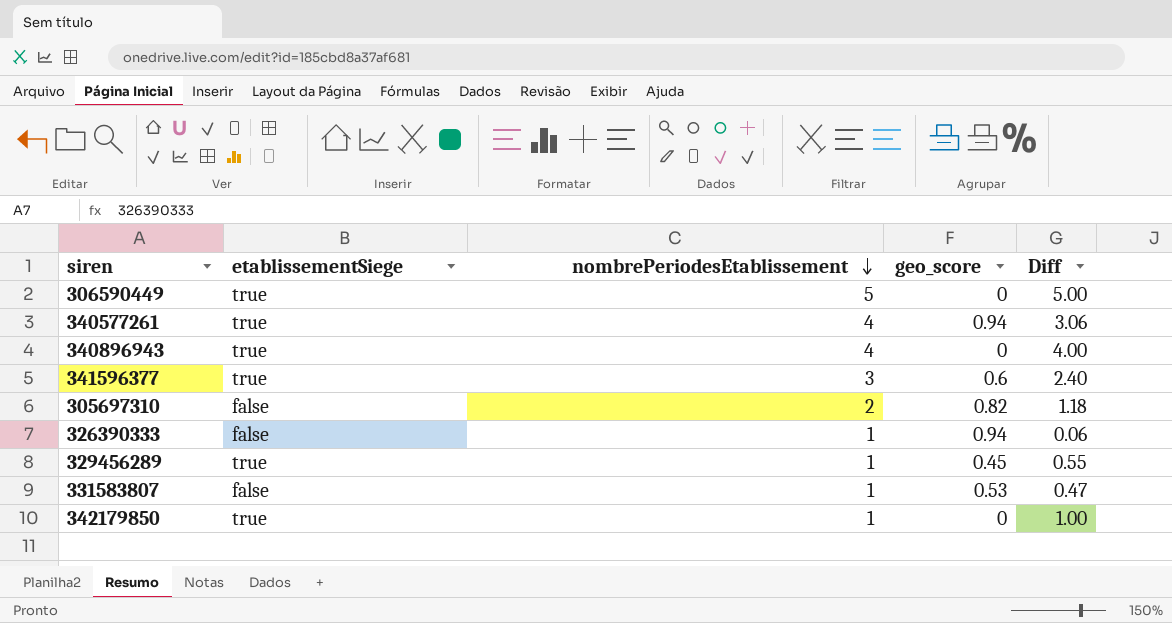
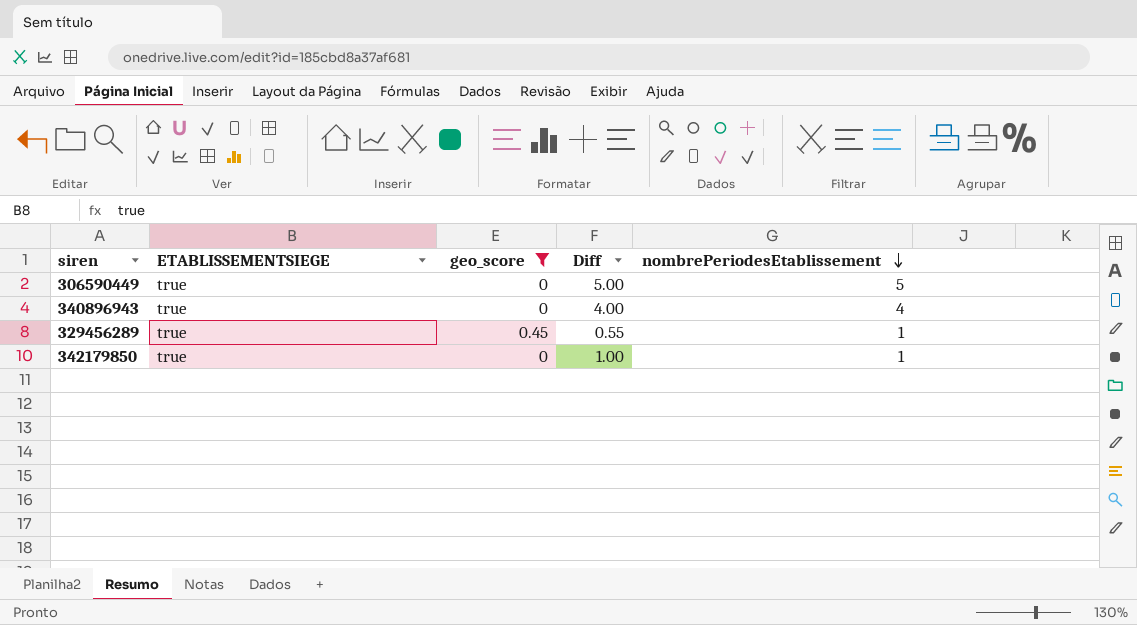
filter: none -> geo_score <= 0.45
column name: etablissementSiege -> ETABLISSEMENTSIEGE
column nombrePeriodesEtablissement | position: 3 -> 5

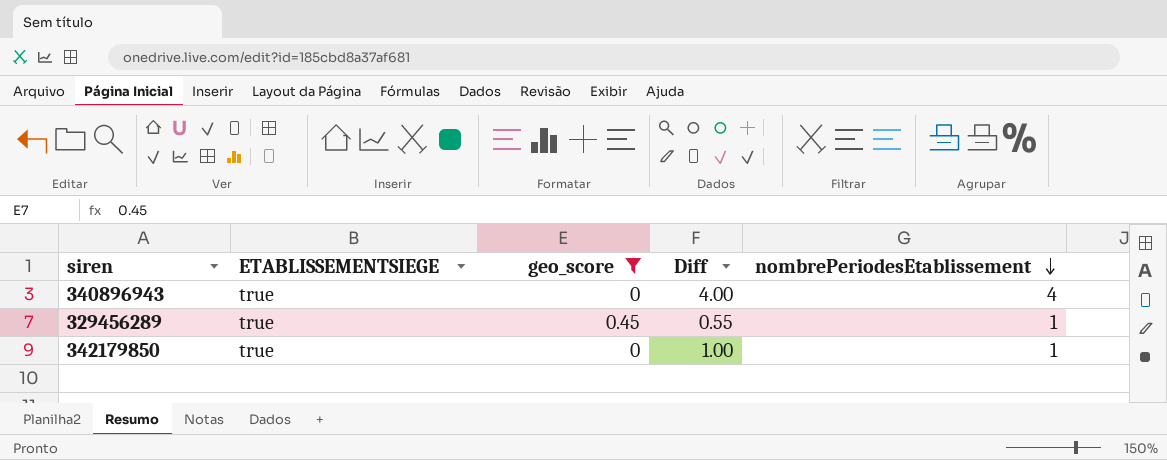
row 306590449: true | 0 | 5.00 | 5 -> none

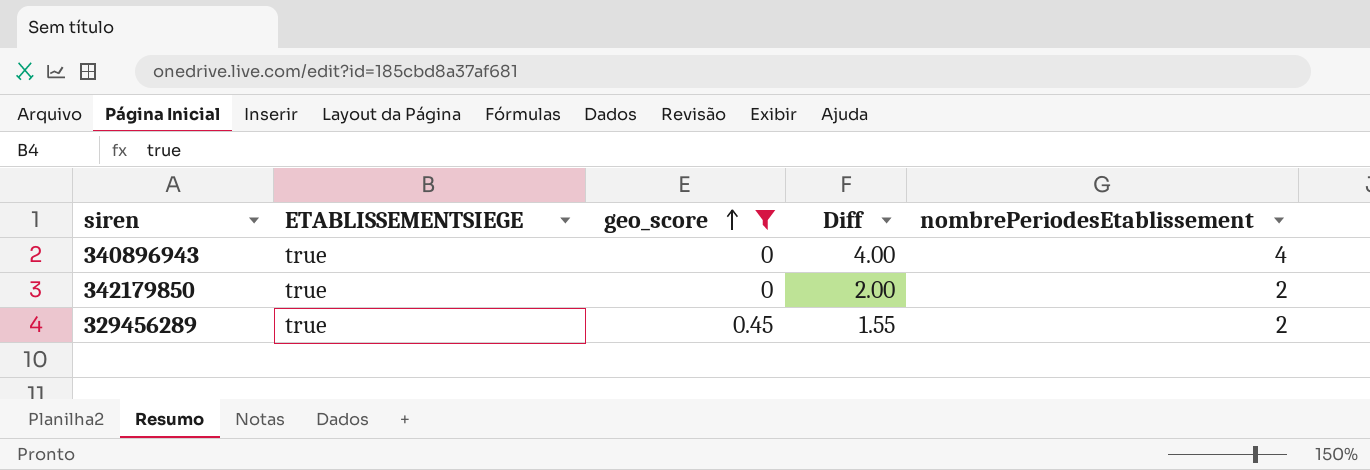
row order: nombrePeriodesEtablissement descending -> geo_score ascending
342179850 | Diff: 1.00 -> 2.00
342179850 | nombrePeriodesEtablissement: 1 -> 2
329456289 | Diff: 0.55 -> 1.55
329456289 | nombrePeriodesEtablissement: 1 -> 2

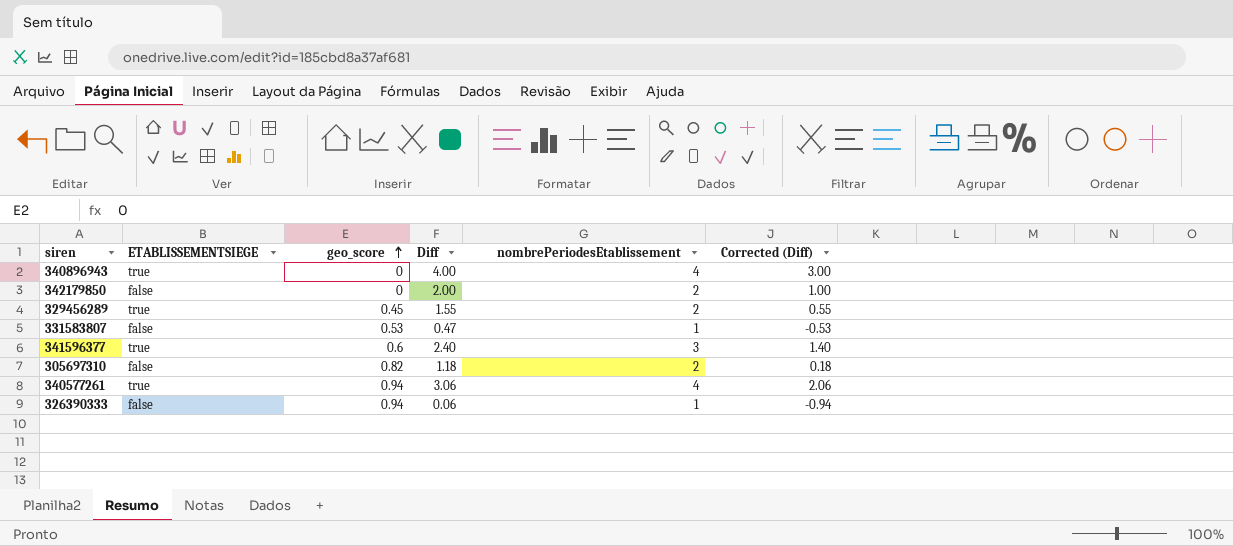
filter: geo_score <= 0.45 -> none
column Corrected (Diff) | formula: none -> [Diff] - 1
342179850 | ETABLISSEMENTSIEGE: true -> false

